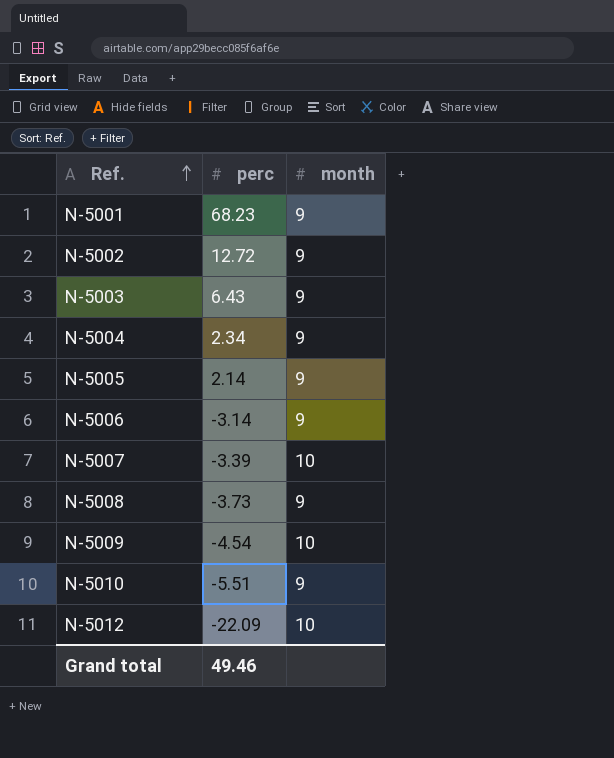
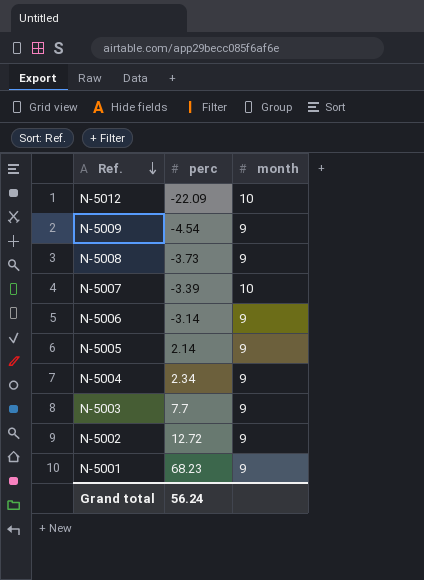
row order: Ref. ascending -> Ref. descending
row N-5010: -5.51 | 9 -> none
N-5009 | month: 10 -> 9
N-5003 | perc: 6.43 -> 7.7
Grand total | perc: 49.46 -> 56.24

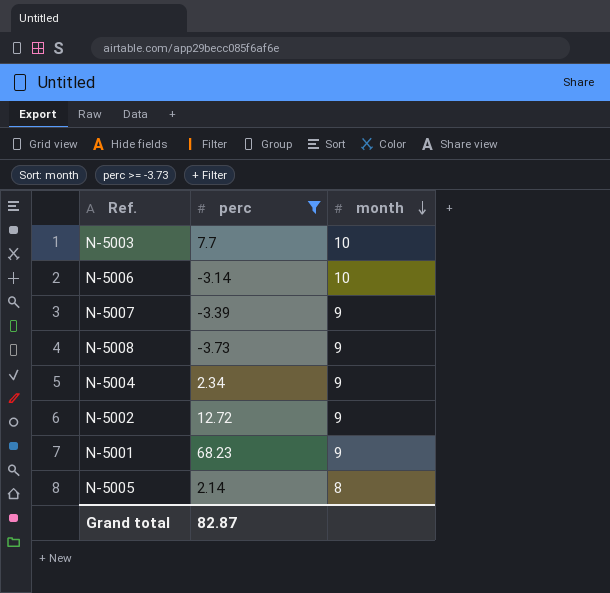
filter: none -> perc >= -3.73
row order: Ref. descending -> month descending
N-5003 | month: 9 -> 10
N-5006 | month: 9 -> 10
N-5007 | month: 10 -> 9
N-5005 | month: 9 -> 8
Grand total | perc: 56.24 -> 82.87

